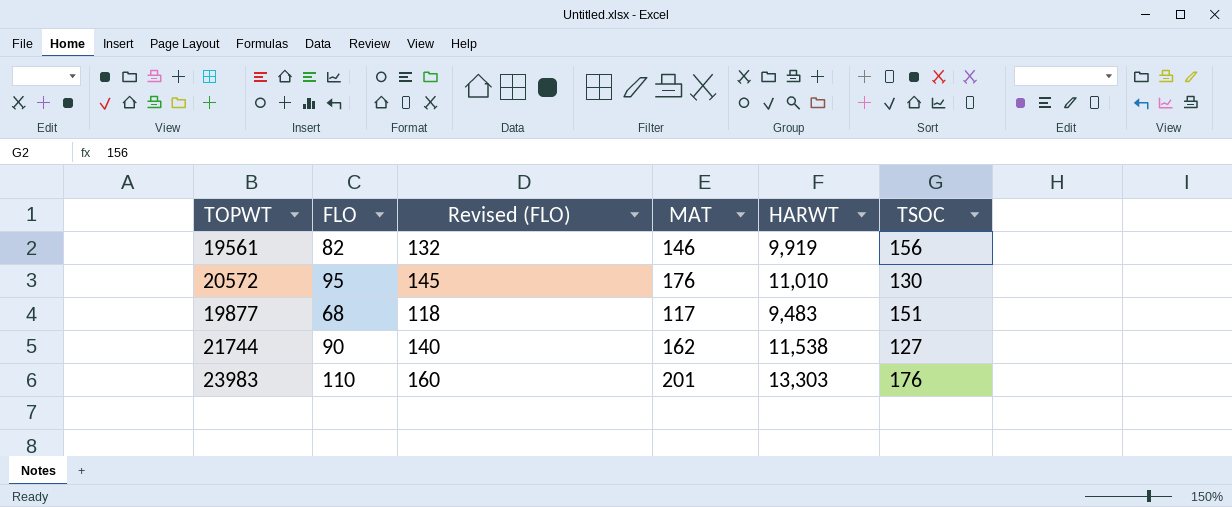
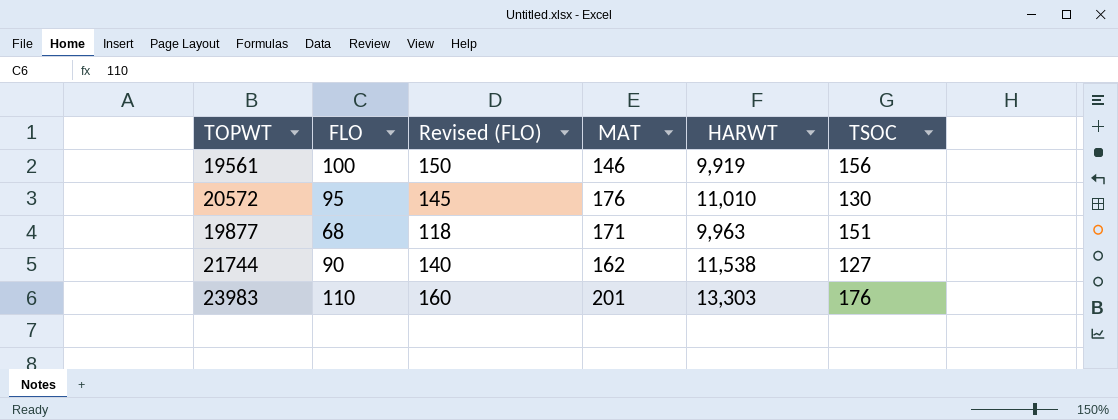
19561 | FLO: 82 -> 100
19561 | Revised (FLO): 132 -> 150
19877 | MAT: 117 -> 171
19877 | HARWT: 9,483 -> 9,963

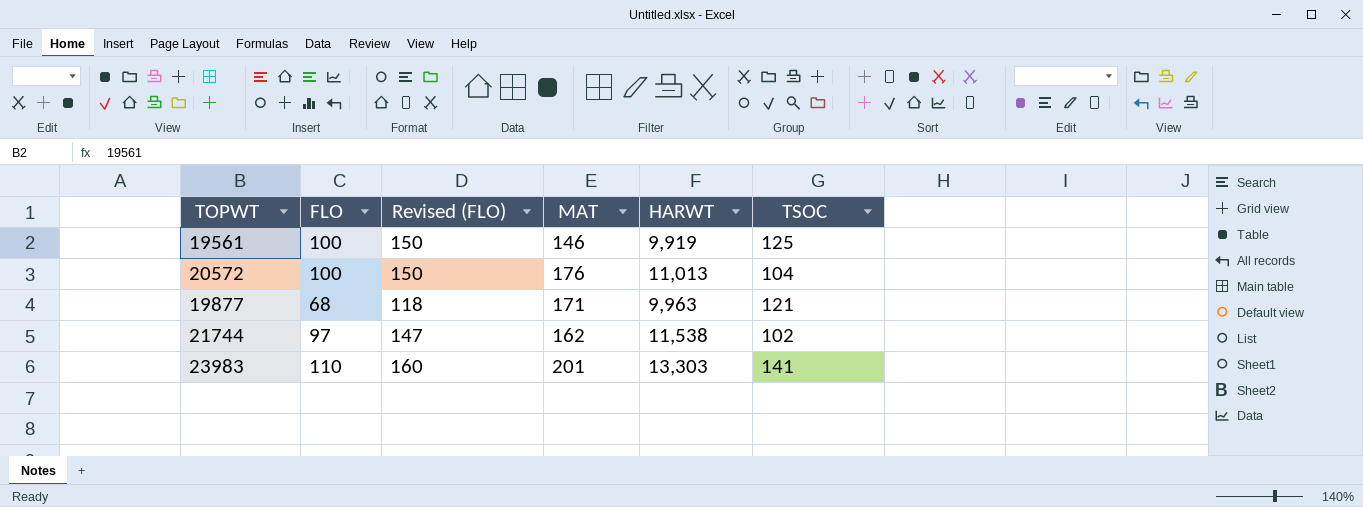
19561 | TSOC: 156 -> 125
20572 | FLO: 95 -> 100
20572 | Revised (FLO): 145 -> 150
20572 | HARWT: 11,010 -> 11,013
20572 | TSOC: 130 -> 104
19877 | TSOC: 151 -> 121
21744 | FLO: 90 -> 97
21744 | Revised (FLO): 140 -> 147
21744 | TSOC: 127 -> 102
23983 | TSOC: 176 -> 141

